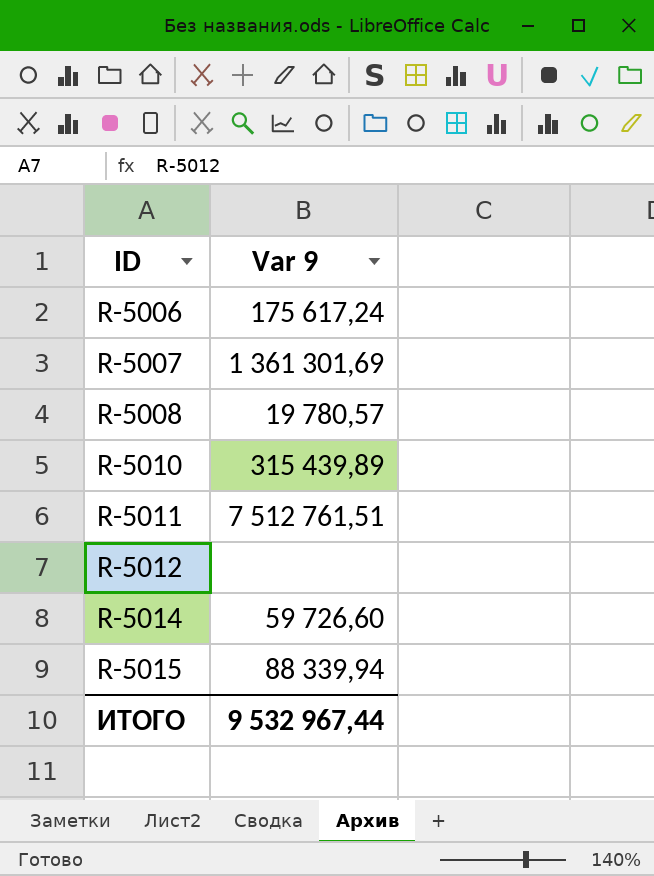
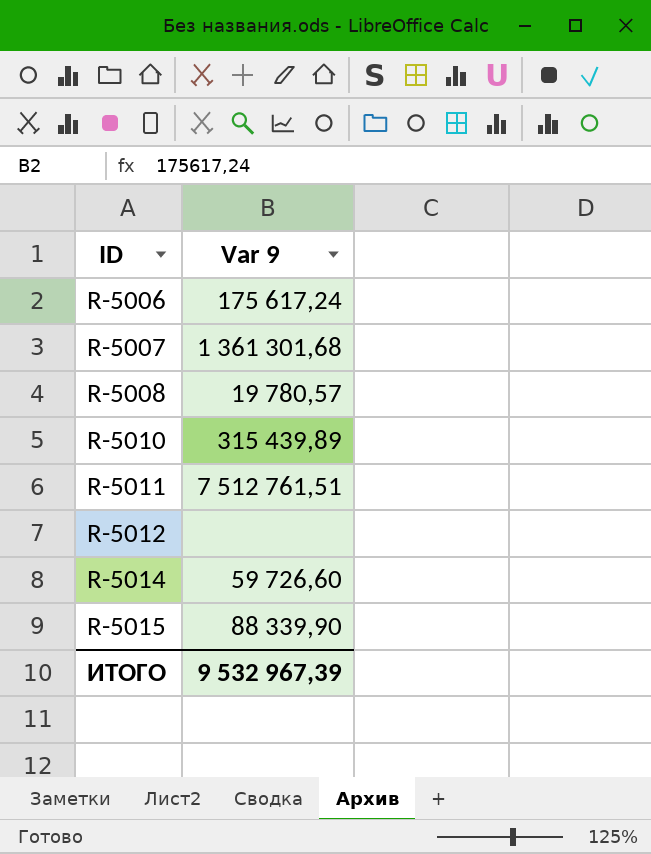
R-5007 | Var 9: 1 361 301,69 -> 1 361 301,68
R-5015 | Var 9: 88 339,94 -> 88 339,90
ИТОГО | Var 9: 9 532 967,44 -> 9 532 967,39

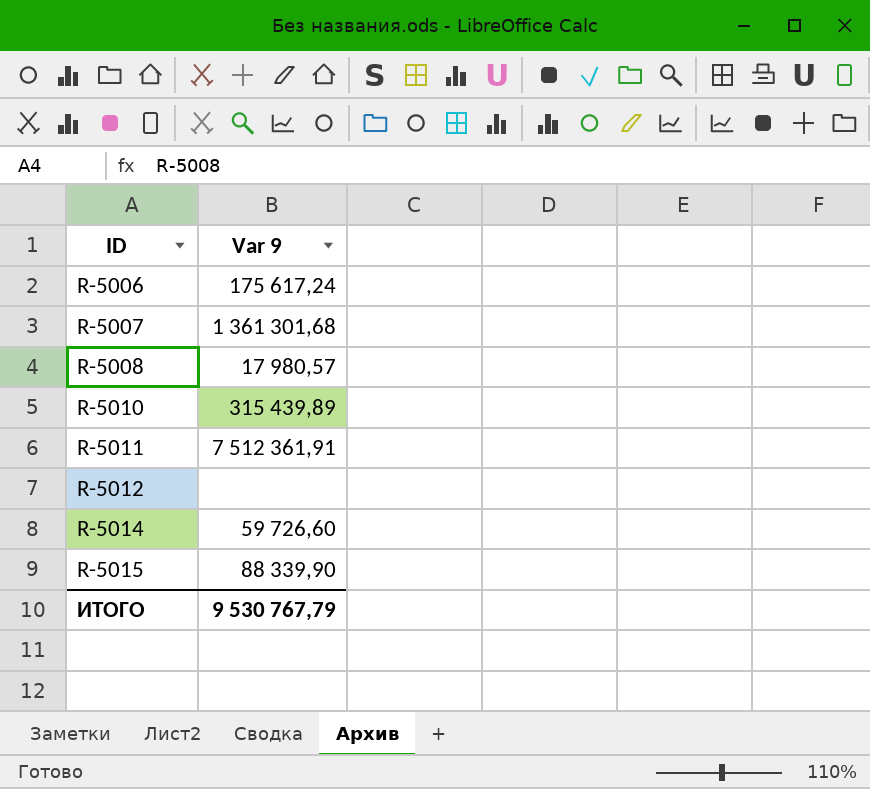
R-5008 | Var 9: 19 780,57 -> 17 980,57
R-5011 | Var 9: 7 512 761,51 -> 7 512 361,91
ИТОГО | Var 9: 9 532 967,39 -> 9 530 767,79

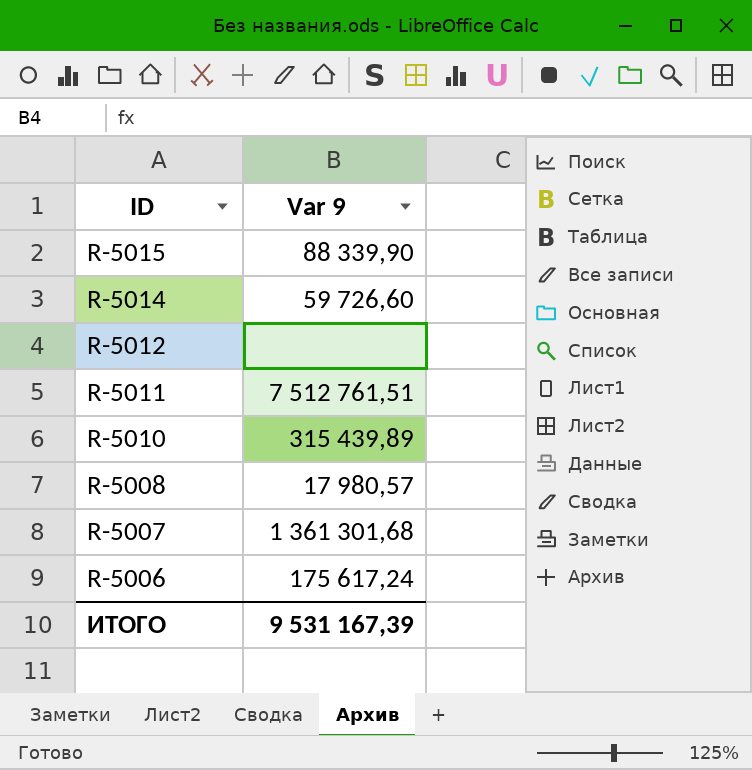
row order: ID ascending -> ID descending
R-5011 | Var 9: 7 512 361,91 -> 7 512 761,51
ИТОГО | Var 9: 9 530 767,79 -> 9 531 167,39

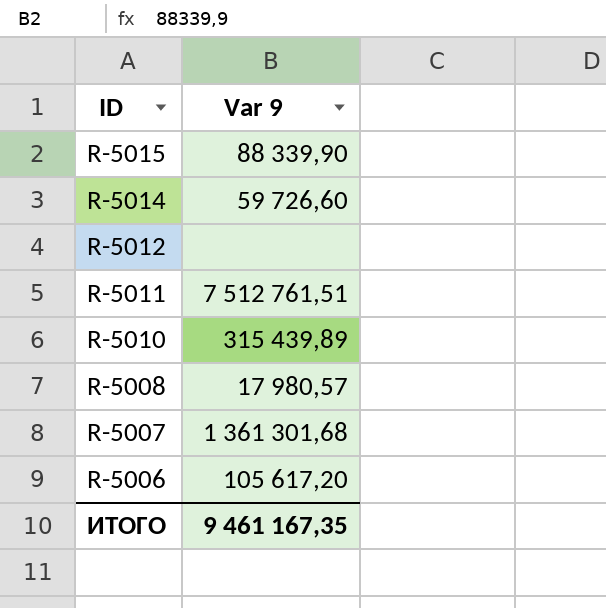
R-5006 | Var 9: 175 617,24 -> 105 617,20
ИТОГО | Var 9: 9 531 167,39 -> 9 461 167,35

